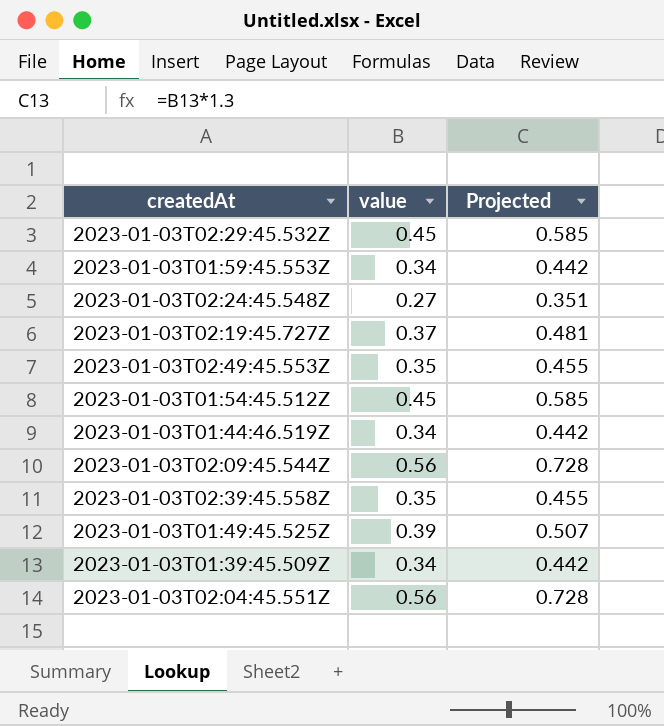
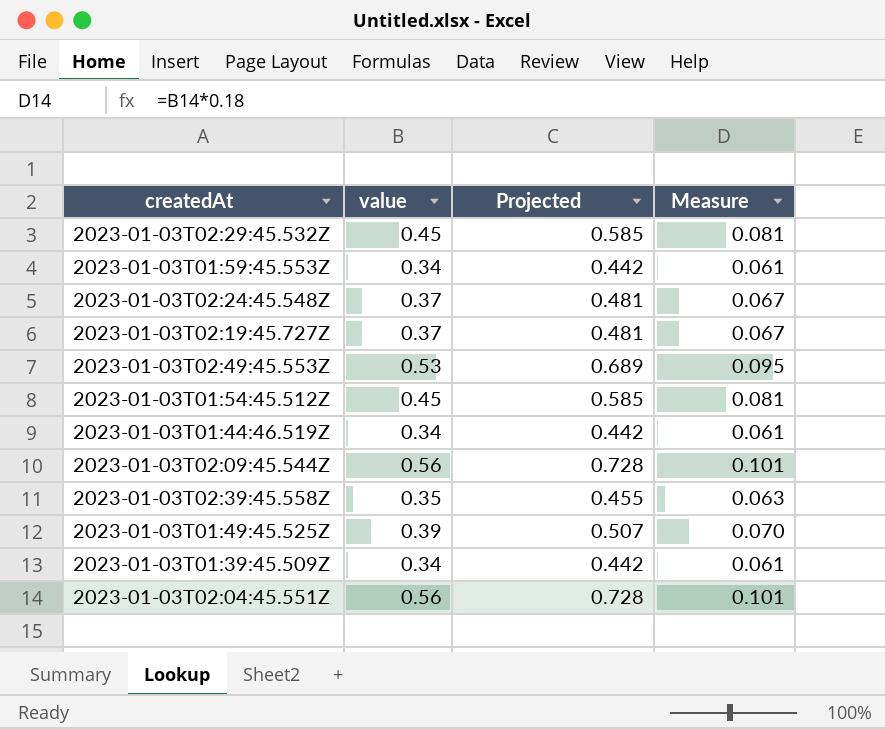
column Measure | formula: none -> [value] * 0.18
2023-01-03T02:24:45.548Z | value: 0.27 -> 0.37
2023-01-03T02:24:45.548Z | Projected: 0.351 -> 0.481
2023-01-03T02:49:45.553Z | value: 0.35 -> 0.53
2023-01-03T02:49:45.553Z | Projected: 0.455 -> 0.689

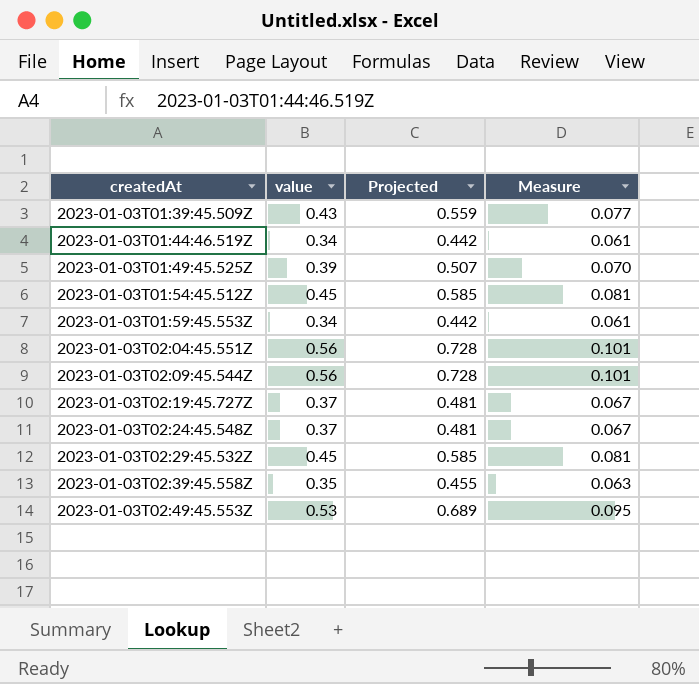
row order: none -> createdAt ascending
2023-01-03T01:39:45.509Z | value: 0.34 -> 0.43
2023-01-03T01:39:45.509Z | Projected: 0.442 -> 0.559
2023-01-03T01:39:45.509Z | Measure: 0.061 -> 0.077

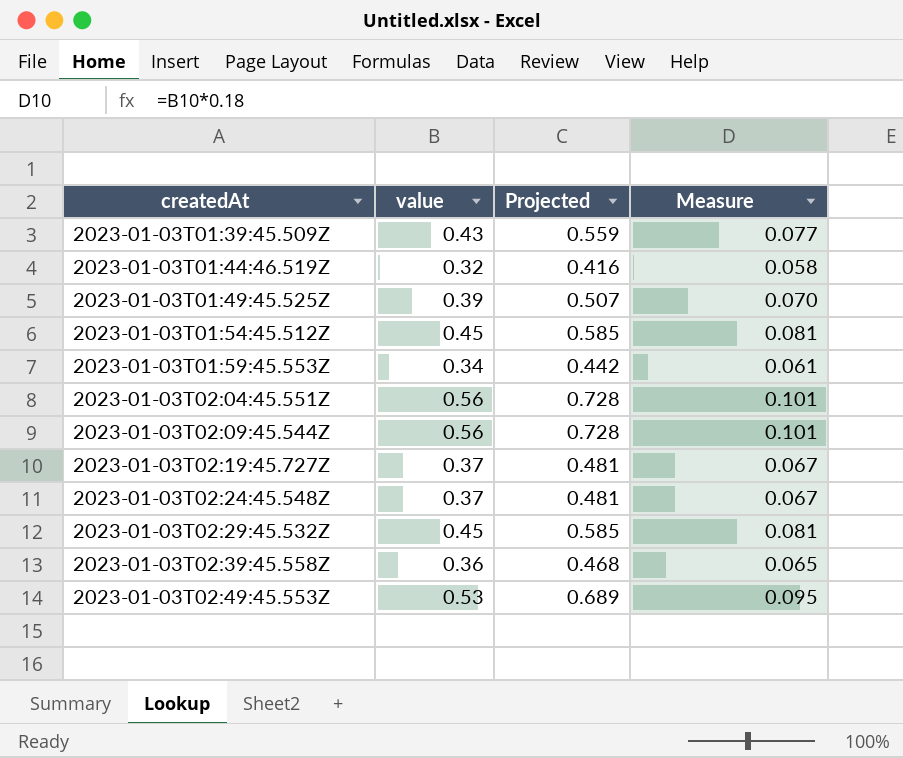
2023-01-03T01:44:46.519Z | value: 0.34 -> 0.32
2023-01-03T01:44:46.519Z | Projected: 0.442 -> 0.416
2023-01-03T01:44:46.519Z | Measure: 0.061 -> 0.058
2023-01-03T02:39:45.558Z | value: 0.35 -> 0.36
2023-01-03T02:39:45.558Z | Projected: 0.455 -> 0.468
2023-01-03T02:39:45.558Z | Measure: 0.063 -> 0.065

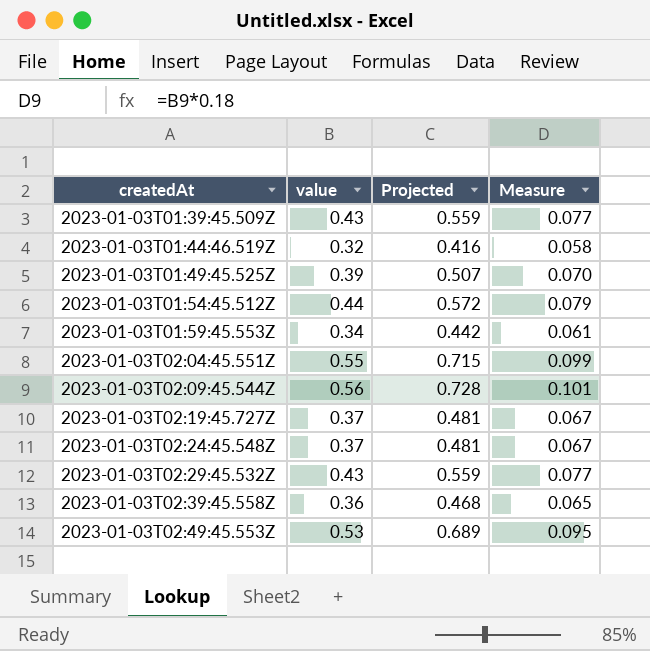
2023-01-03T01:54:45.512Z | value: 0.45 -> 0.44
2023-01-03T01:54:45.512Z | Projected: 0.585 -> 0.572
2023-01-03T01:54:45.512Z | Measure: 0.081 -> 0.079
2023-01-03T02:04:45.551Z | value: 0.56 -> 0.55
2023-01-03T02:04:45.551Z | Projected: 0.728 -> 0.715
2023-01-03T02:04:45.551Z | Measure: 0.101 -> 0.099
2023-01-03T02:29:45.532Z | value: 0.45 -> 0.43
2023-01-03T02:29:45.532Z | Projected: 0.585 -> 0.559
2023-01-03T02:29:45.532Z | Measure: 0.081 -> 0.077

